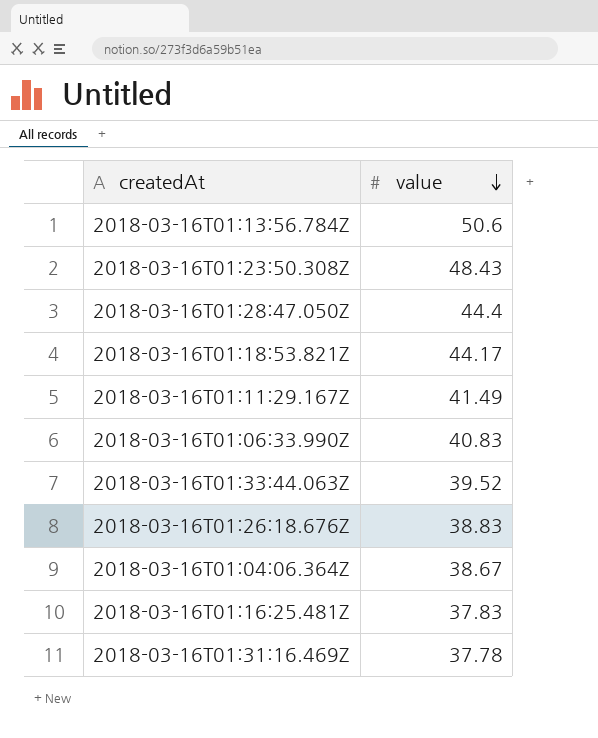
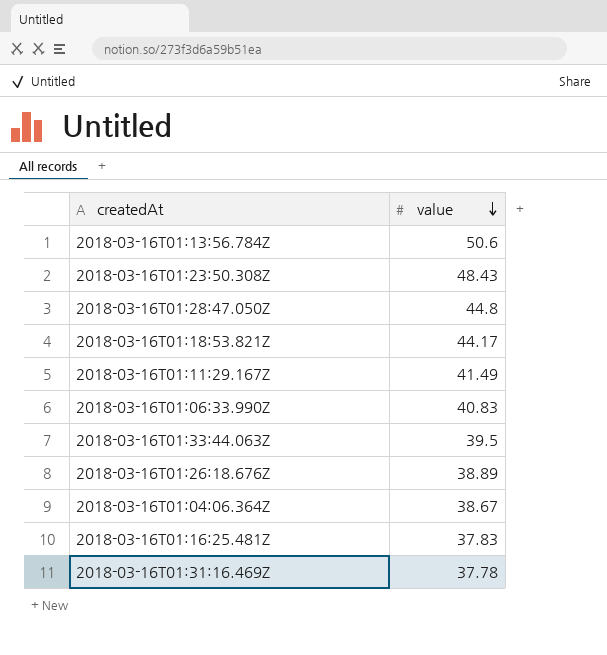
2018-03-16T01:28:47.050Z | value: 44.4 -> 44.8
2018-03-16T01:33:44.063Z | value: 39.52 -> 39.5
2018-03-16T01:26:18.676Z | value: 38.83 -> 38.89

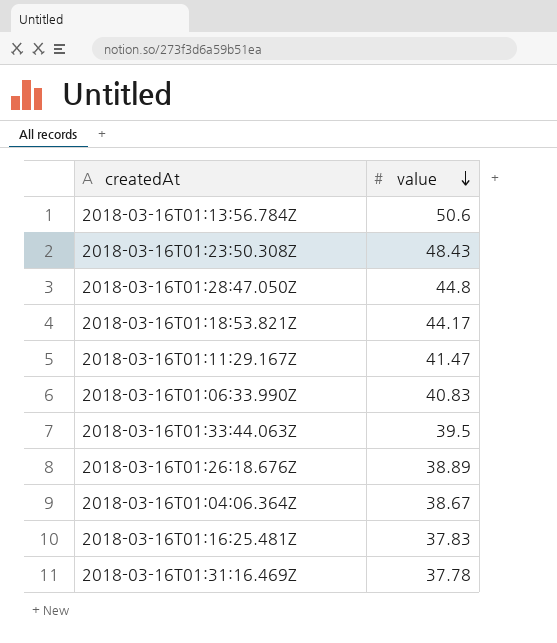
2018-03-16T01:11:29.167Z | value: 41.49 -> 41.47

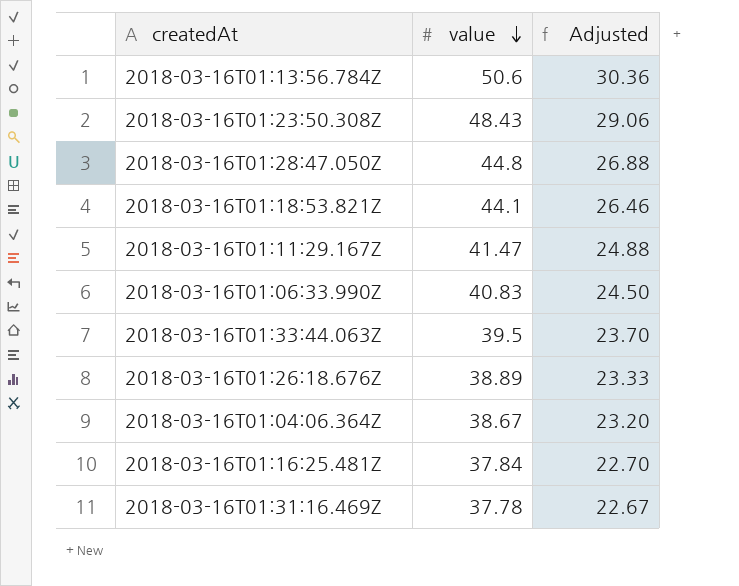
column Adjusted | formula: none -> [value] * 0.6
2018-03-16T01:18:53.821Z | value: 44.17 -> 44.1
2018-03-16T01:16:25.481Z | value: 37.83 -> 37.84

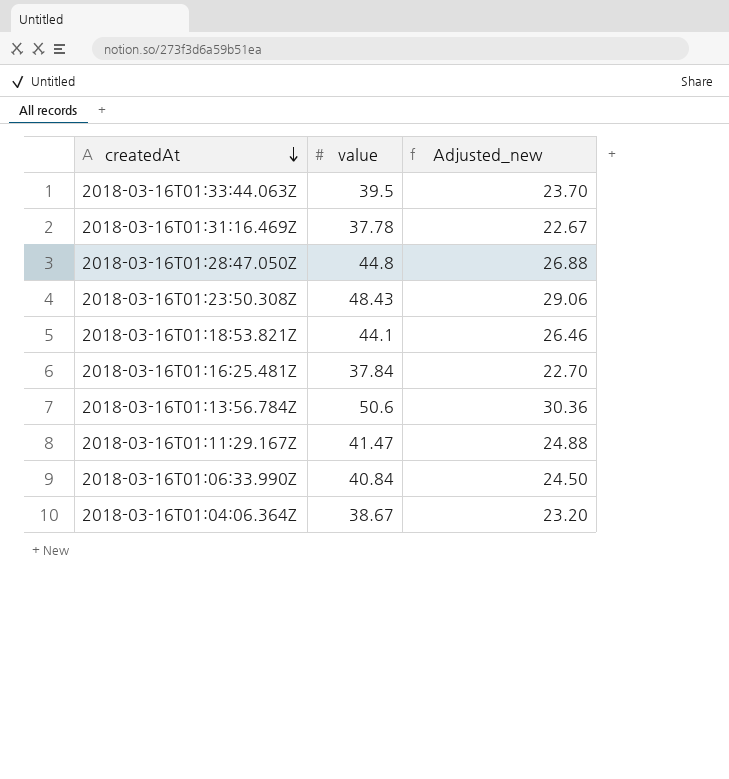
row order: value descending -> createdAt descending
column name: Adjusted -> Adjusted_new
row 2018-03-16T01:26:18.676Z: 38.89 | 23.33 -> none
2018-03-16T01:06:33.990Z | value: 40.83 -> 40.84

